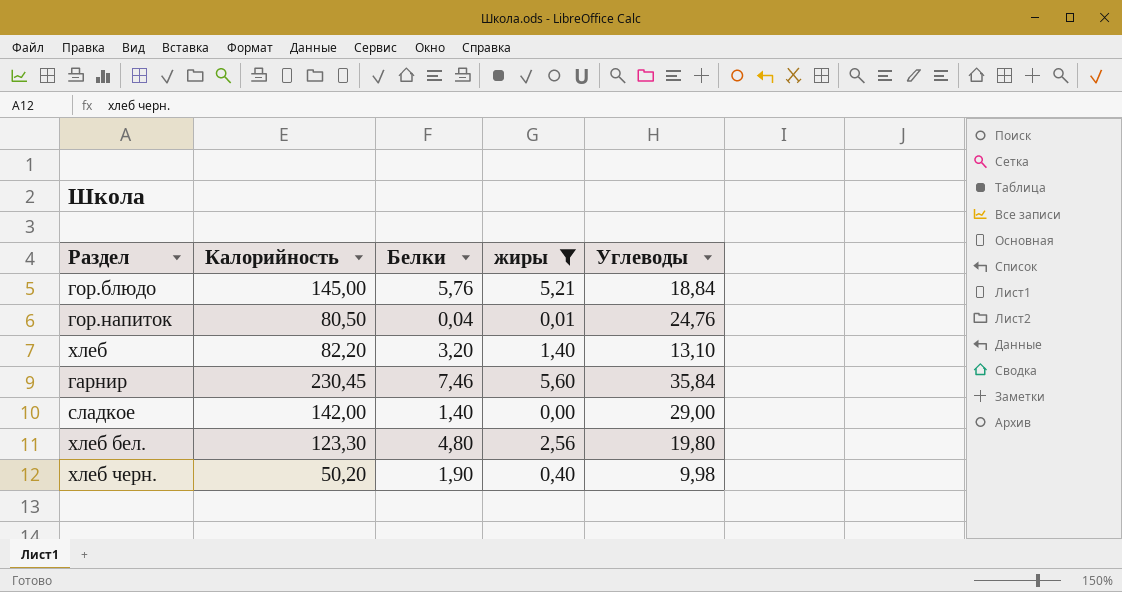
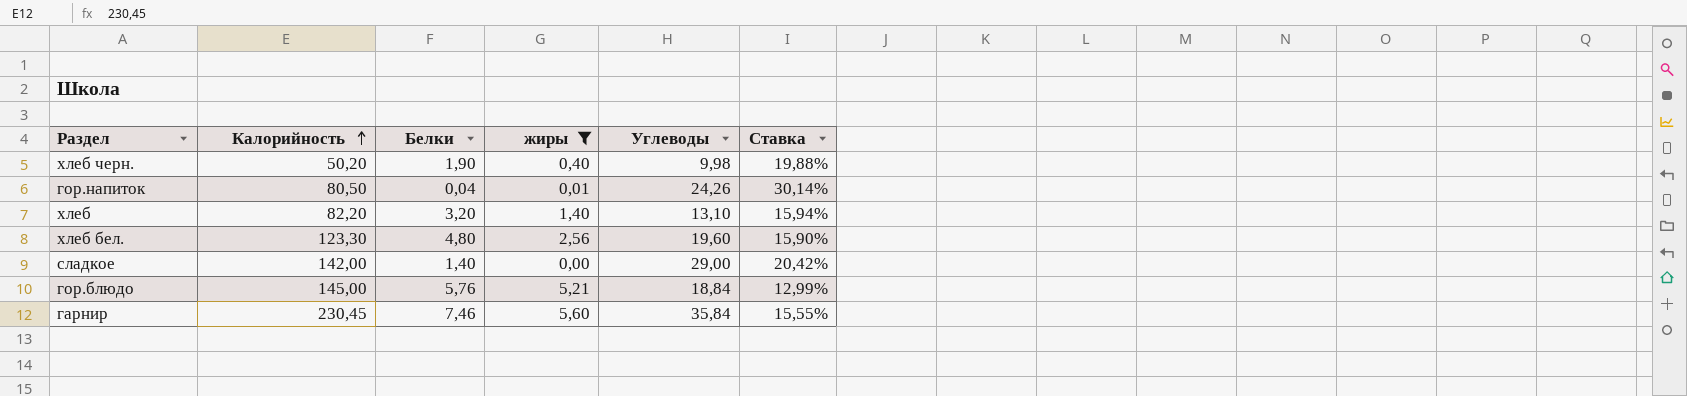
row order: none -> Калорийность ascending
column Ставка | formula: none -> [Углеводы] / [Калорийность]
гор.напиток | Углеводы: 24,76 -> 24,26
хлеб бел. | Углеводы: 19,80 -> 19,60

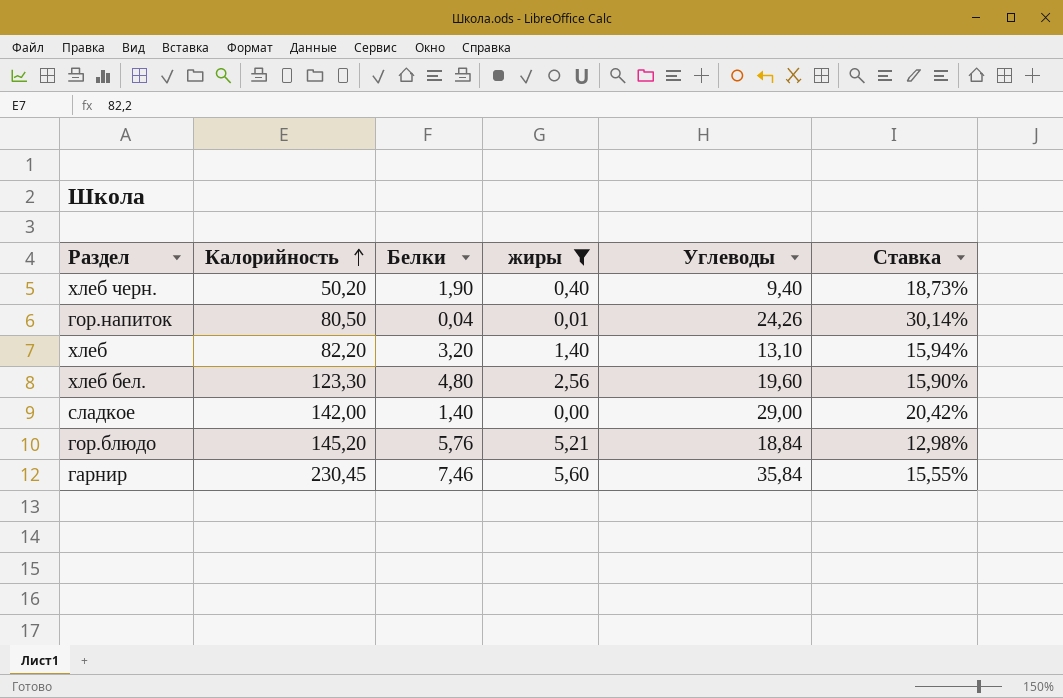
хлеб черн. | Углеводы: 9,98 -> 9,40
хлеб черн. | Ставка: 19,88% -> 18,73%
гор.блюдо | Калорийность: 145,00 -> 145,20
гор.блюдо | Ставка: 12,99% -> 12,98%

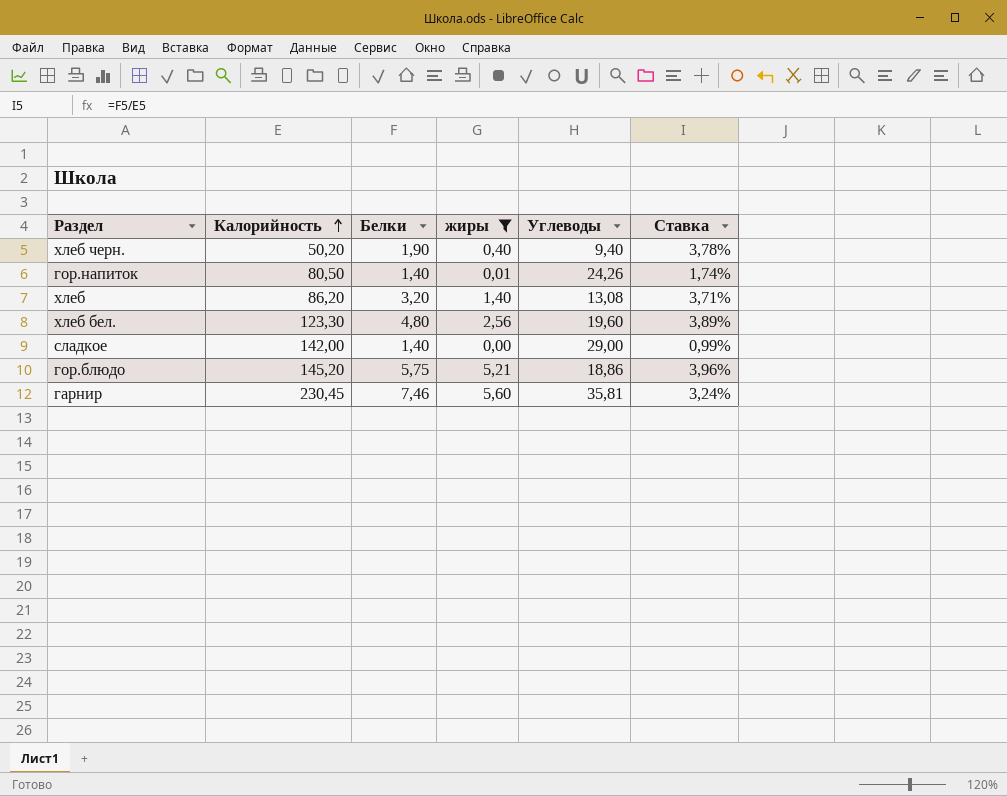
column Ставка | formula: [Углеводы] / [Калорийность] -> [Белки] / [Калорийность]
гор.напиток | Белки: 0,04 -> 1,40
хлеб | Калорийность: 82,20 -> 86,20
хлеб | Углеводы: 13,10 -> 13,08
гор.блюдо | Белки: 5,76 -> 5,75
гор.блюдо | Углеводы: 18,84 -> 18,86
гарнир | Углеводы: 35,84 -> 35,81

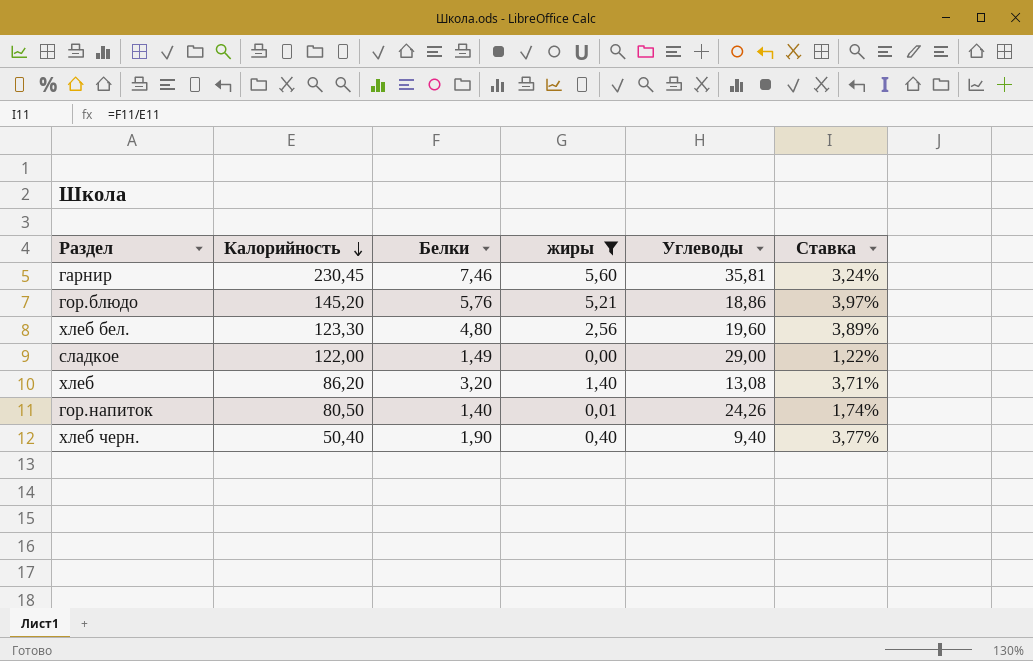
row order: Калорийность ascending -> Калорийность descending
гор.блюдо | Белки: 5,75 -> 5,76
гор.блюдо | Ставка: 3,96% -> 3,97%
сладкое | Калорийность: 142,00 -> 122,00
сладкое | Белки: 1,40 -> 1,49
сладкое | Ставка: 0,99% -> 1,22%
хлеб черн. | Калорийность: 50,20 -> 50,40
хлеб черн. | Ставка: 3,78% -> 3,77%

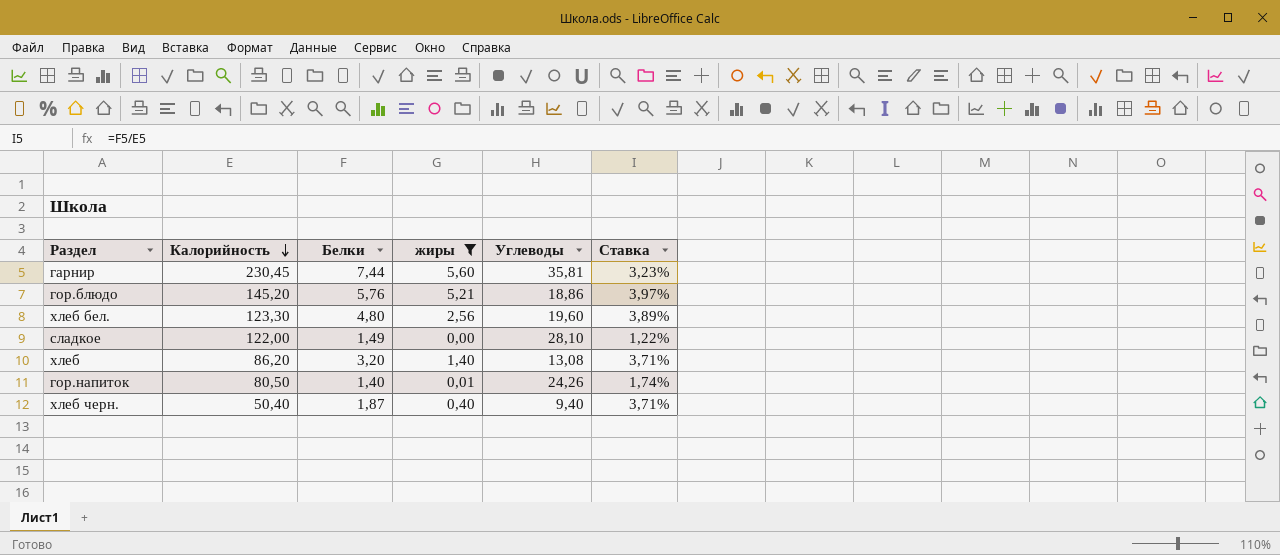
гарнир | Белки: 7,46 -> 7,44
гарнир | Ставка: 3,24% -> 3,23%
сладкое | Углеводы: 29,00 -> 28,10
хлеб черн. | Белки: 1,90 -> 1,87
хлеб черн. | Ставка: 3,77% -> 3,71%

